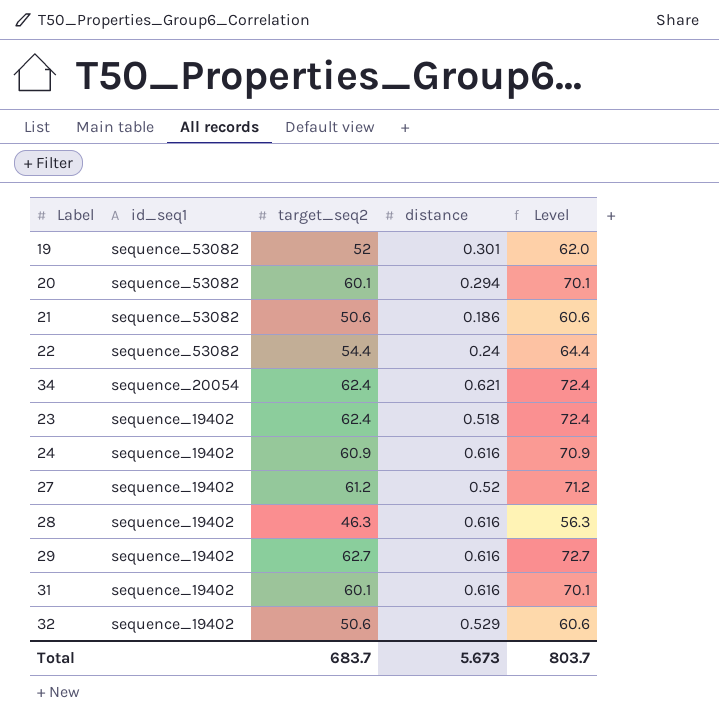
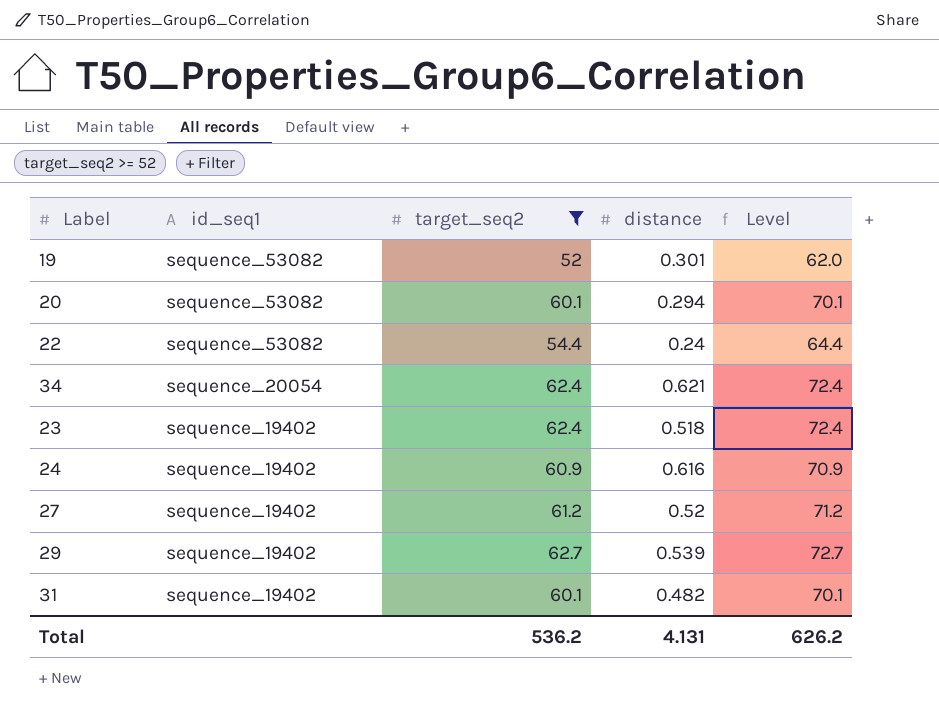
filter: none -> target_seq2 >= 52
29 | distance: 0.616 -> 0.539
31 | distance: 0.616 -> 0.482
Total | target_seq2: 683.7 -> 536.2
Total | distance: 5.673 -> 4.131
Total | Level: 803.7 -> 626.2

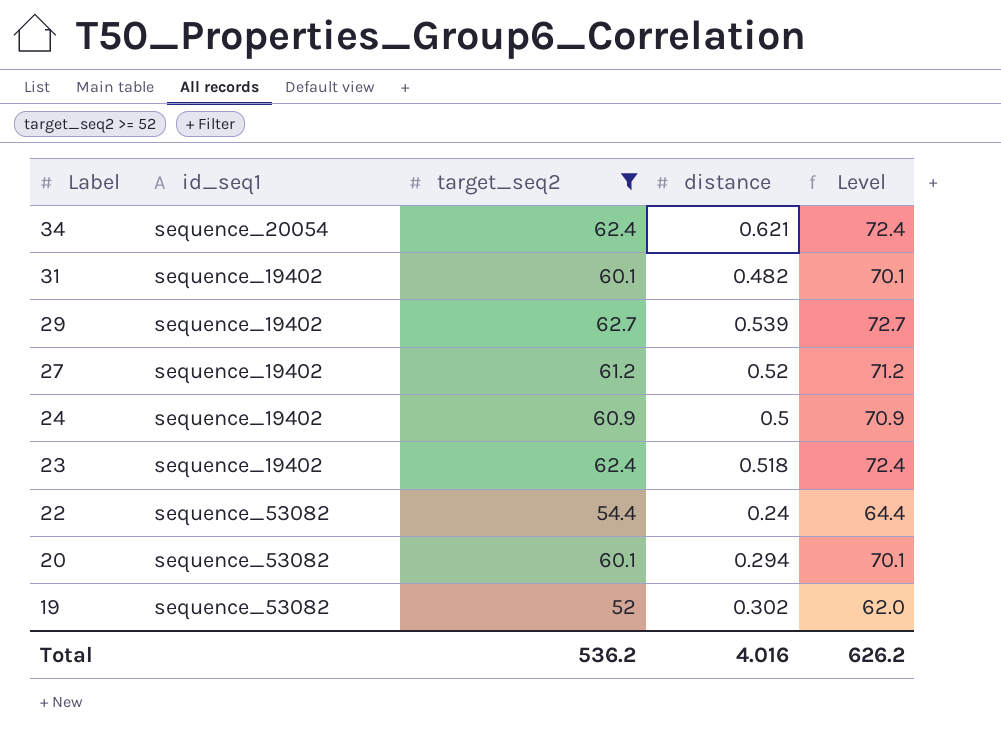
row order: id_seq1 descending -> Label descending
24 | distance: 0.616 -> 0.5
19 | distance: 0.301 -> 0.302
Total | distance: 4.131 -> 4.016

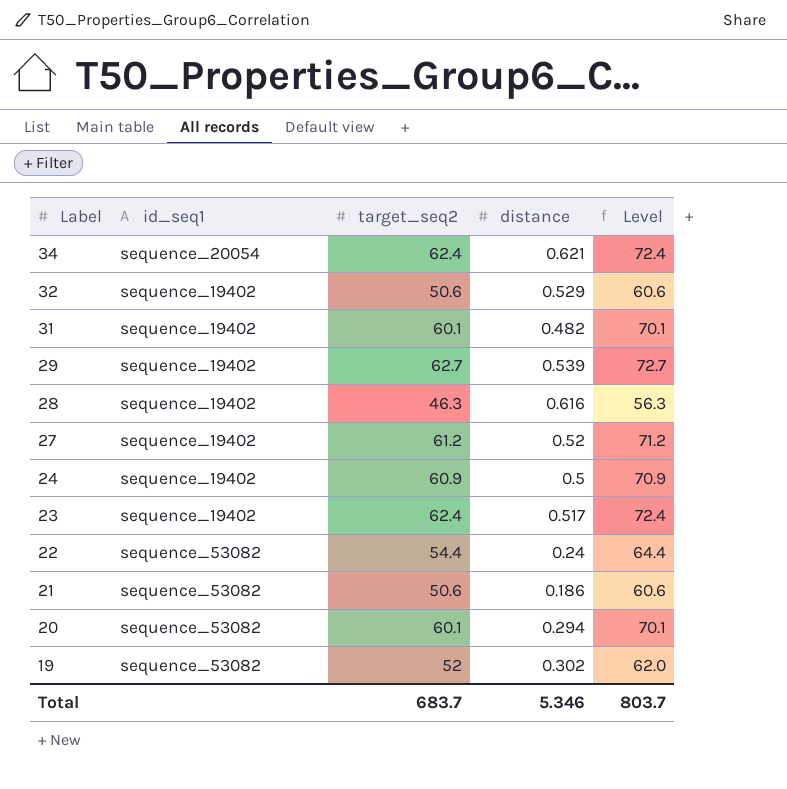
filter: target_seq2 >= 52 -> none
23 | distance: 0.518 -> 0.517
Total | target_seq2: 536.2 -> 683.7
Total | distance: 4.016 -> 5.346
Total | Level: 626.2 -> 803.7

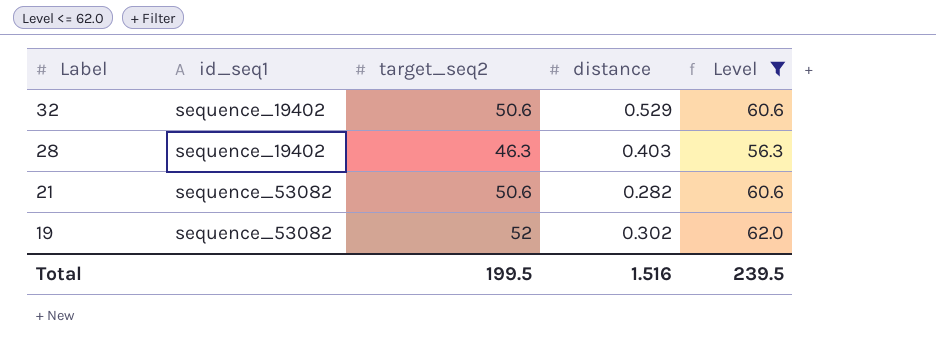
filter: none -> Level <= 62.0
28 | distance: 0.616 -> 0.403
21 | distance: 0.186 -> 0.282
Total | target_seq2: 683.7 -> 199.5
Total | distance: 5.346 -> 1.516
Total | Level: 803.7 -> 239.5

